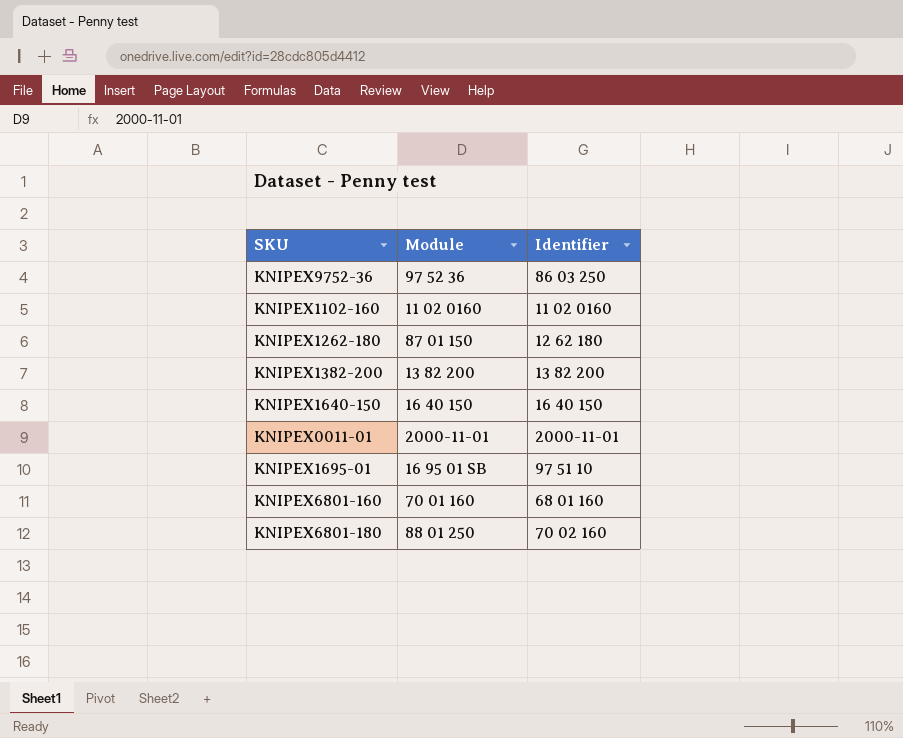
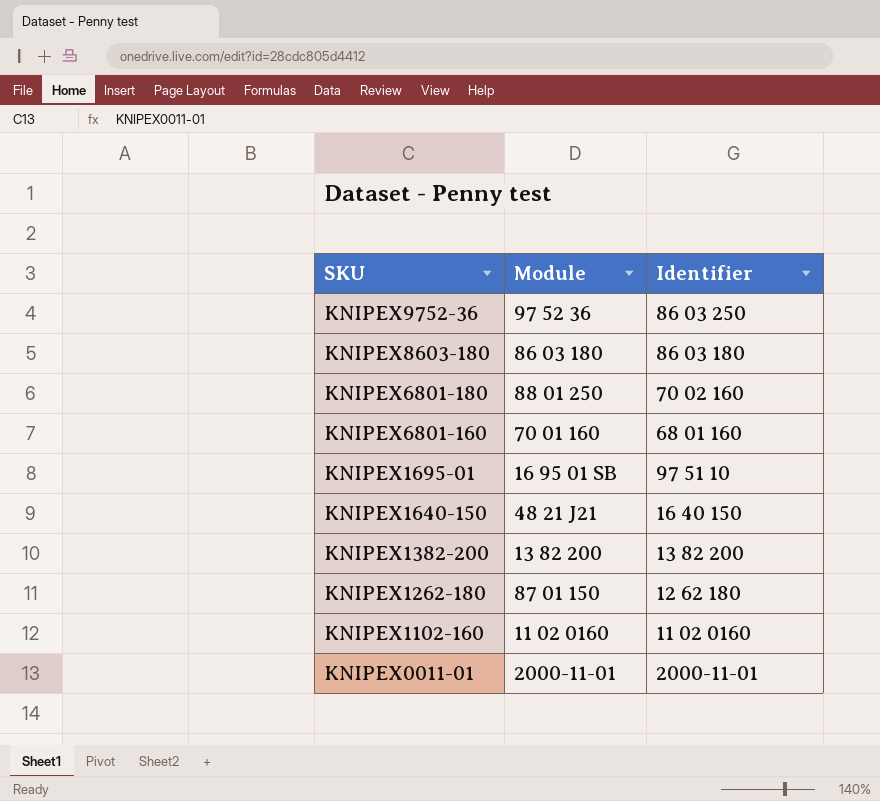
row order: none -> SKU descending
row KNIPEX8603-180: none -> 86 03 180 | 86 03 180
KNIPEX1640-150 | Module: 16 40 150 -> 48 21 J21

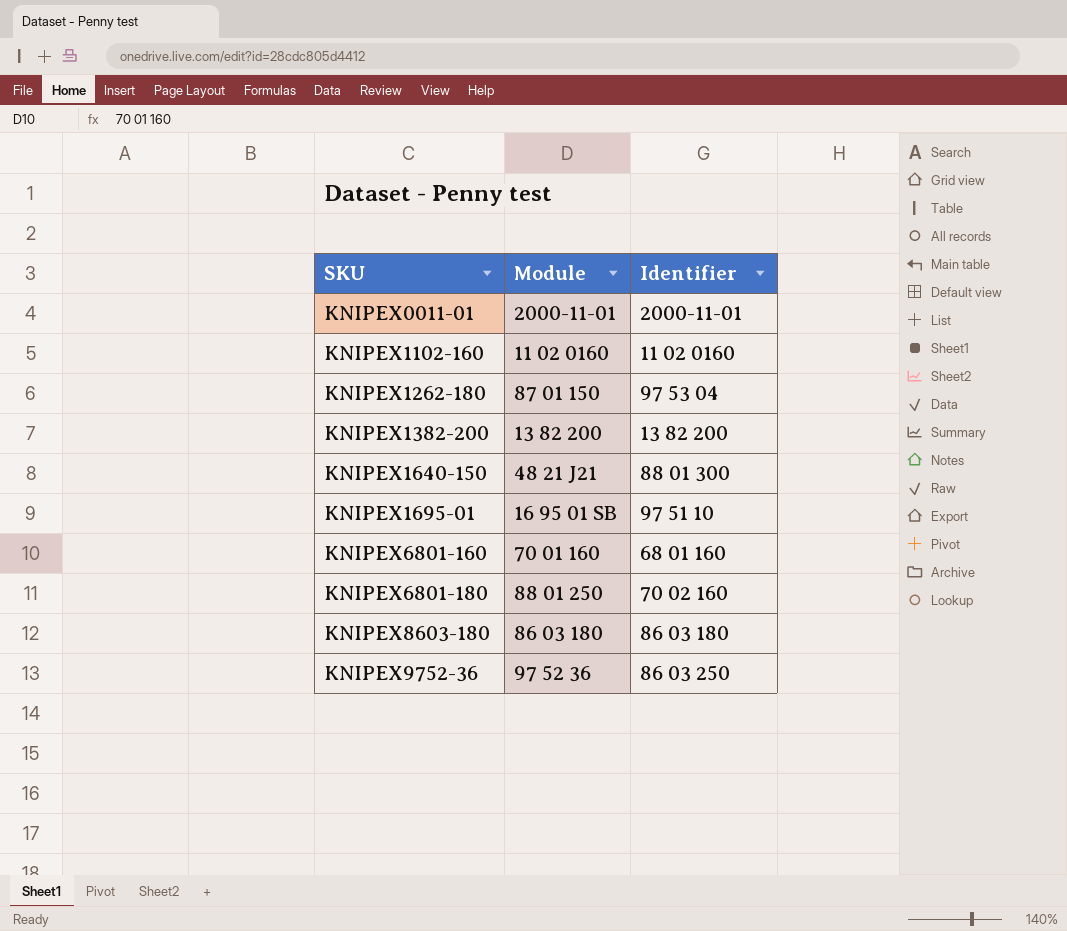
row order: SKU descending -> SKU ascending
KNIPEX1262-180 | Identifier: 12 62 180 -> 97 53 04
KNIPEX1640-150 | Identifier: 16 40 150 -> 88 01 300

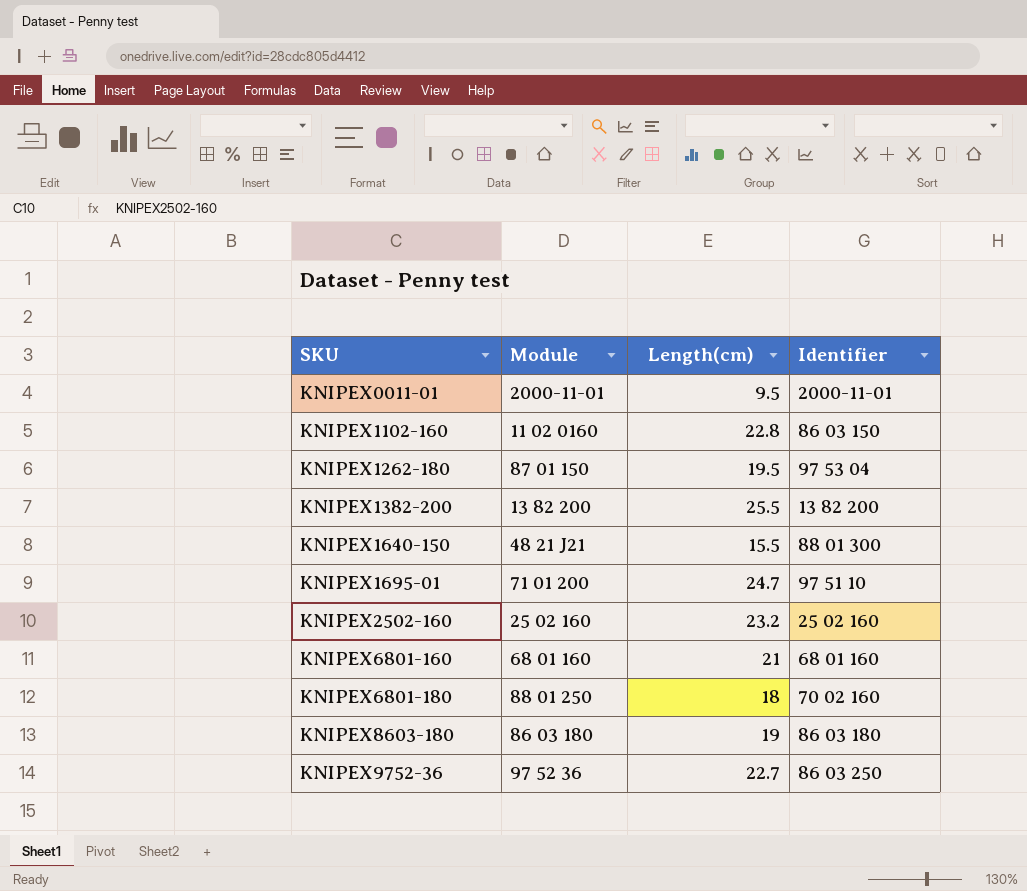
column Length(cm) | position: none -> 3
KNIPEX1102-160 | Identifier: 11 02 0160 -> 86 03 150
KNIPEX1695-01 | Module: 16 95 01 SB -> 71 01 200
row KNIPEX2502-160: none -> 25 02 160 | 23.2 | 25 02 160
KNIPEX6801-160 | Module: 70 01 160 -> 68 01 160

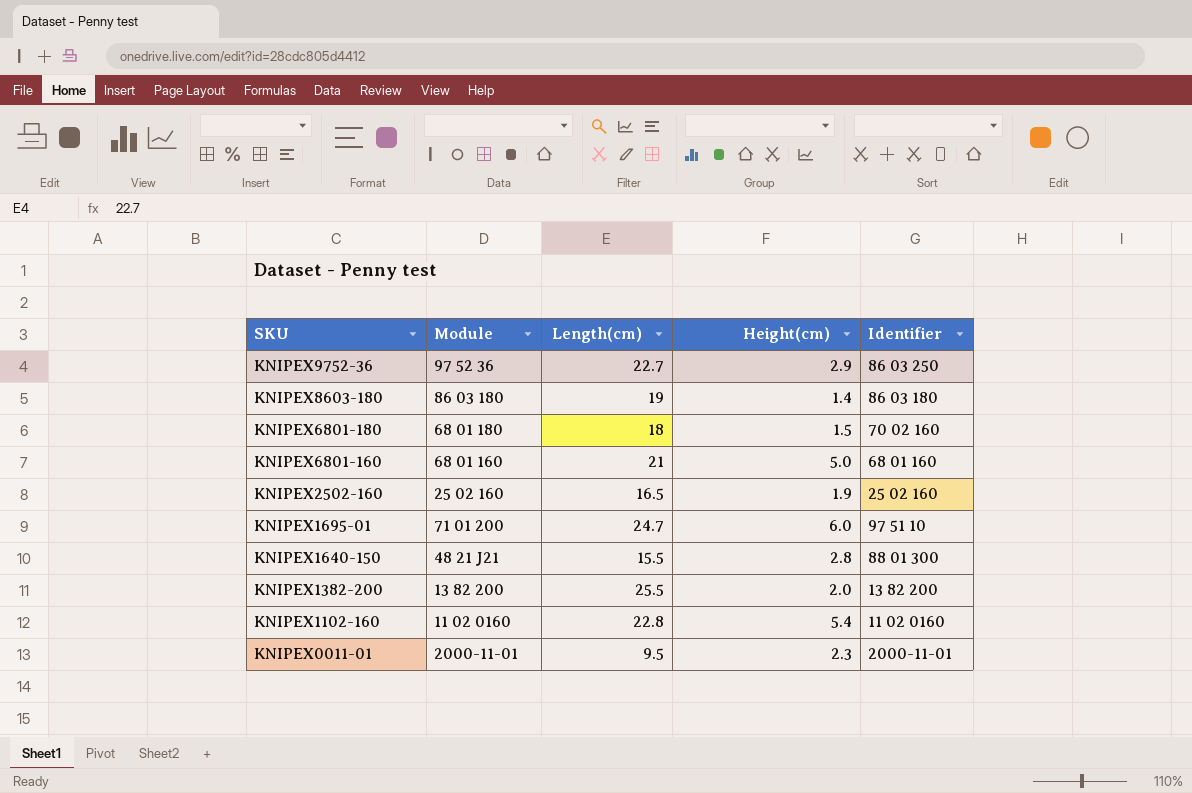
row order: SKU ascending -> SKU descending
column Height(cm) | position: none -> 4
row KNIPEX1262-180: 87 01 150 | 19.5 | 97 53 04 -> none
KNIPEX6801-180 | Module: 88 01 250 -> 68 01 180
KNIPEX2502-160 | Length(cm): 23.2 -> 16.5
KNIPEX1102-160 | Identifier: 86 03 150 -> 11 02 0160

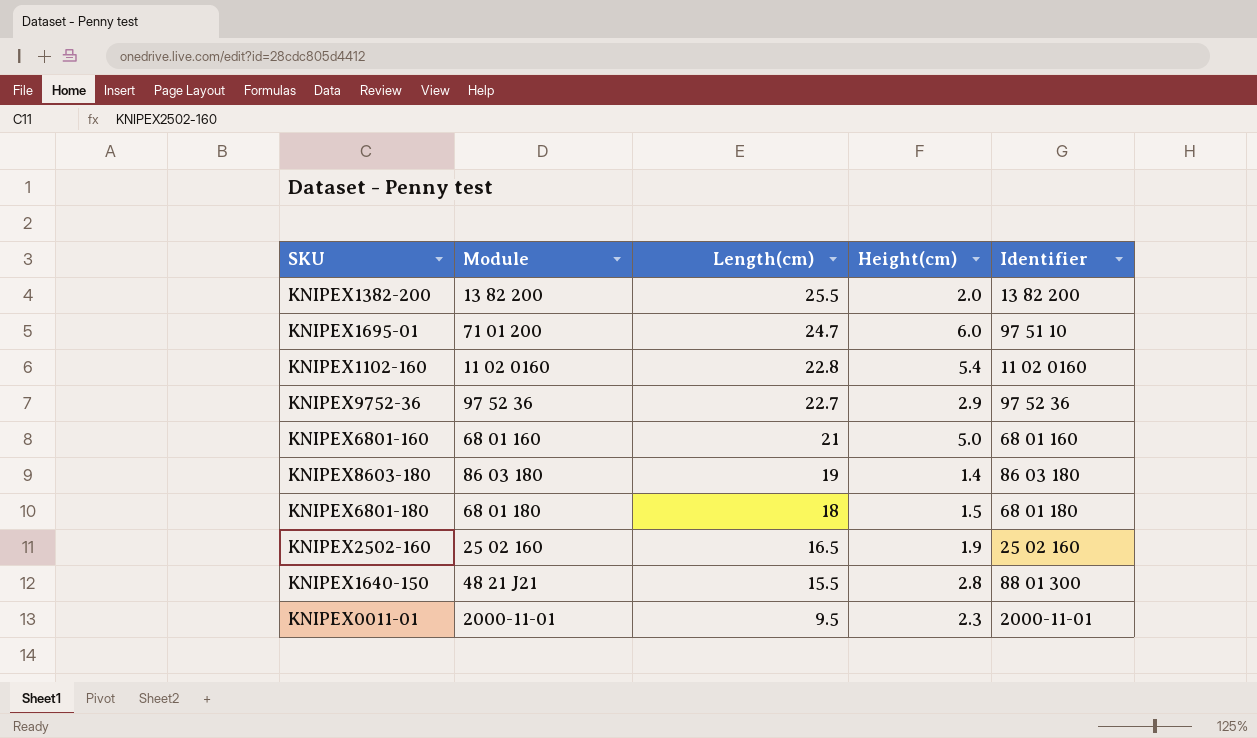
row order: SKU descending -> Length(cm) descending
KNIPEX9752-36 | Identifier: 86 03 250 -> 97 52 36
KNIPEX6801-180 | Identifier: 70 02 160 -> 68 01 180

